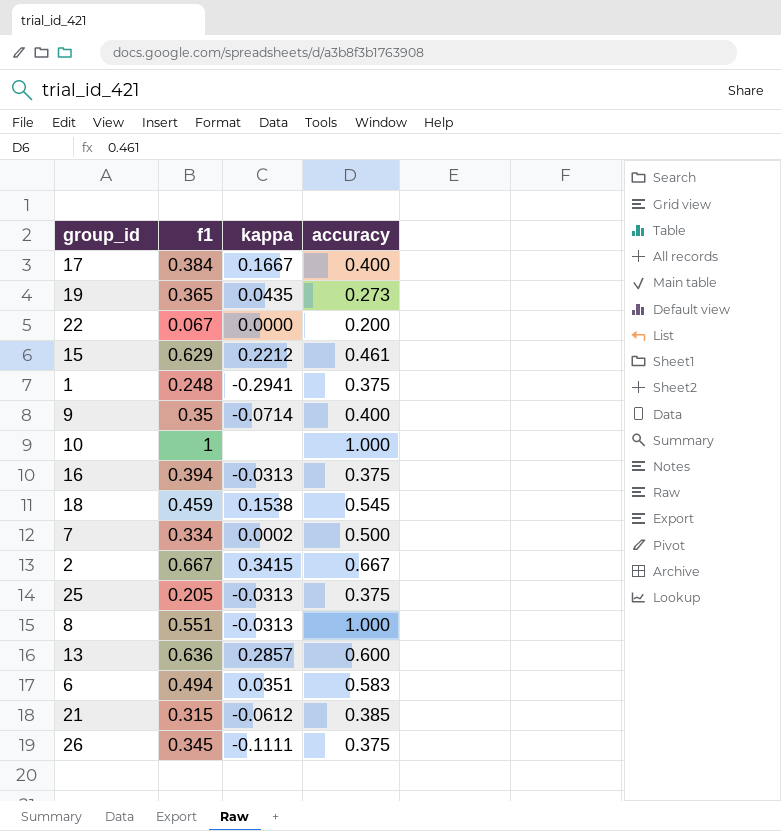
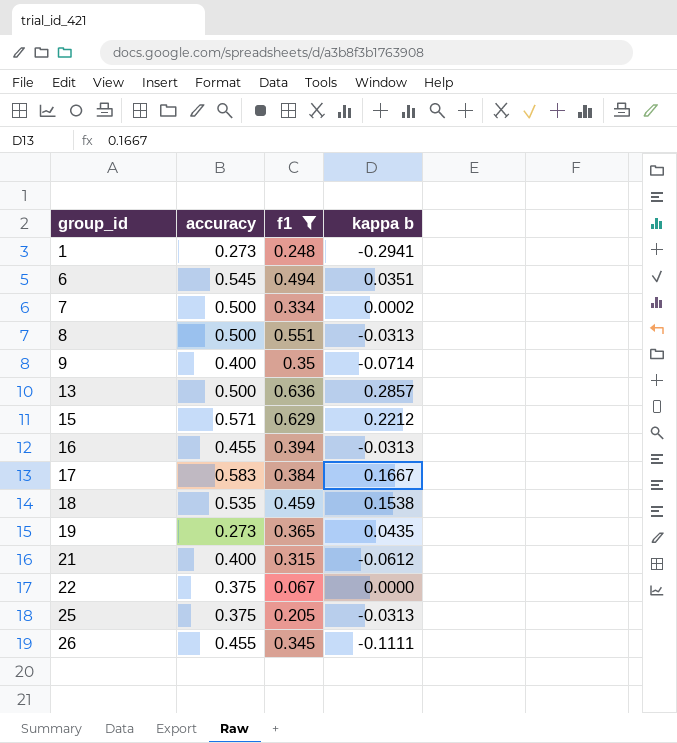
filter: none -> f1 <= 0.636
row order: none -> group_id ascending
column accuracy | position: 4 -> 2
column name: kappa -> kappa b
1 | accuracy: 0.375 -> 0.273
6 | accuracy: 0.583 -> 0.545
8 | accuracy: 1.000 -> 0.500
13 | accuracy: 0.600 -> 0.500
15 | accuracy: 0.461 -> 0.571
16 | accuracy: 0.375 -> 0.455
17 | accuracy: 0.400 -> 0.583
18 | accuracy: 0.545 -> 0.535
21 | accuracy: 0.385 -> 0.400
22 | accuracy: 0.200 -> 0.375
26 | accuracy: 0.375 -> 0.455

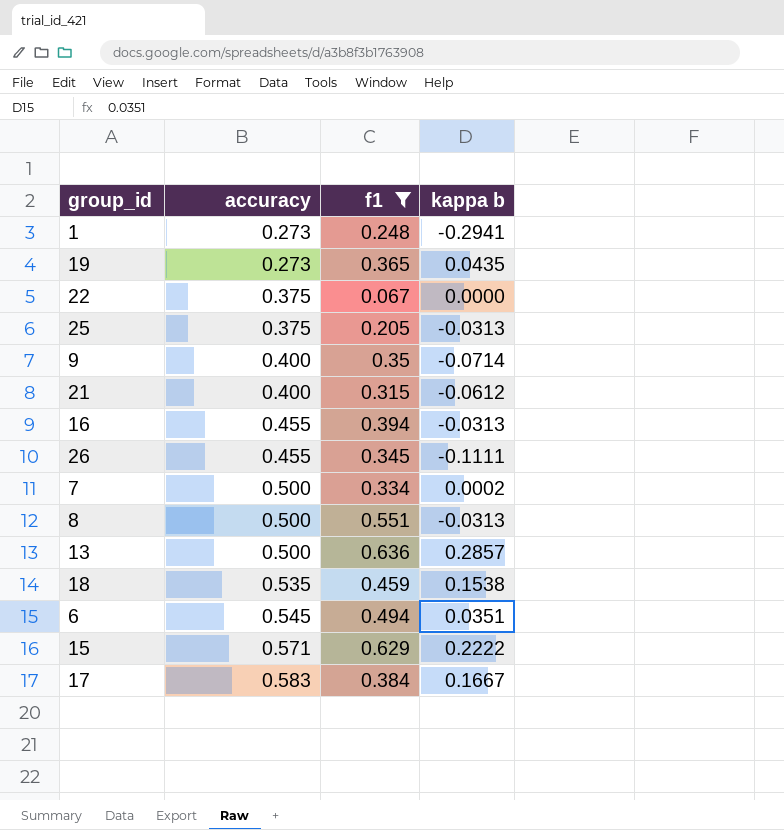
row order: group_id ascending -> accuracy ascending
15 | kappa b: 0.2212 -> 0.2222

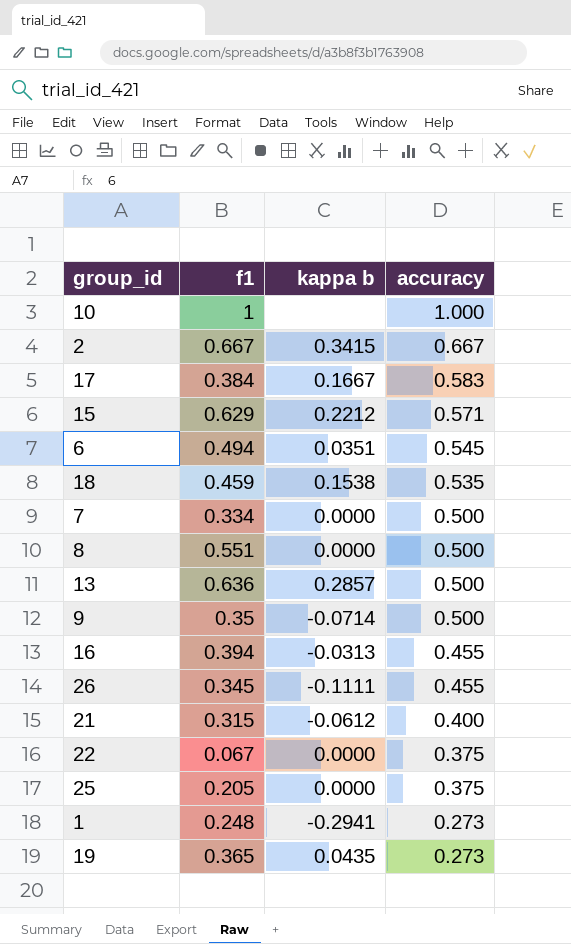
filter: f1 <= 0.636 -> none
row order: accuracy ascending -> accuracy descending
column accuracy | position: 2 -> 4
15 | kappa b: 0.2222 -> 0.2212
7 | kappa b: 0.0002 -> 0.0000
8 | kappa b: -0.0313 -> 0.0000
9 | accuracy: 0.400 -> 0.500
25 | kappa b: -0.0313 -> 0.0000

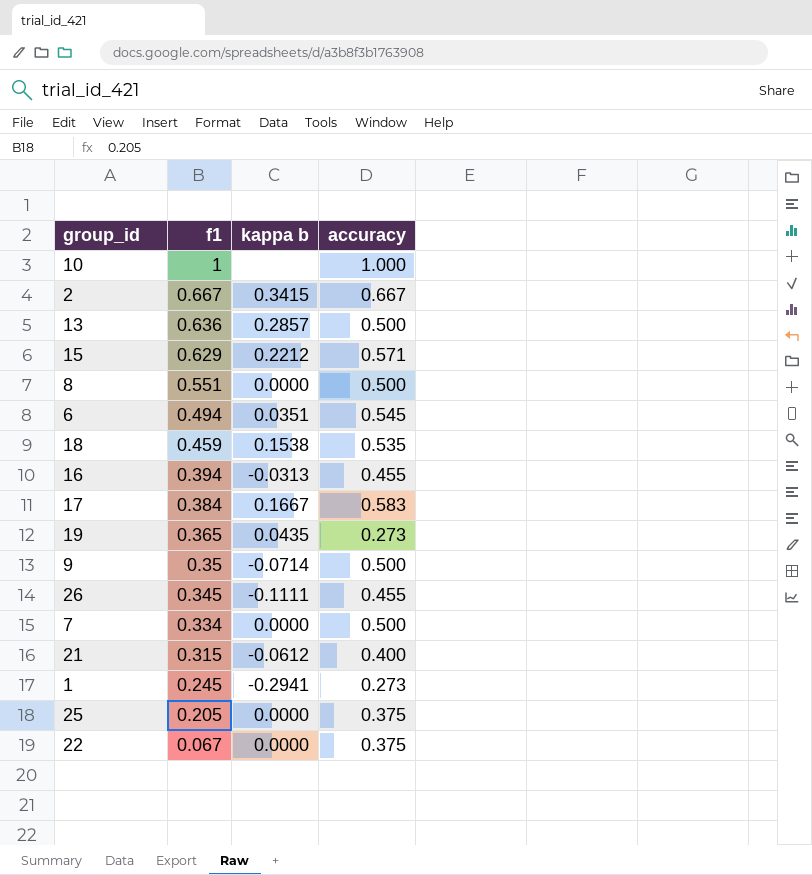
row order: accuracy descending -> f1 descending
1 | f1: 0.248 -> 0.245

